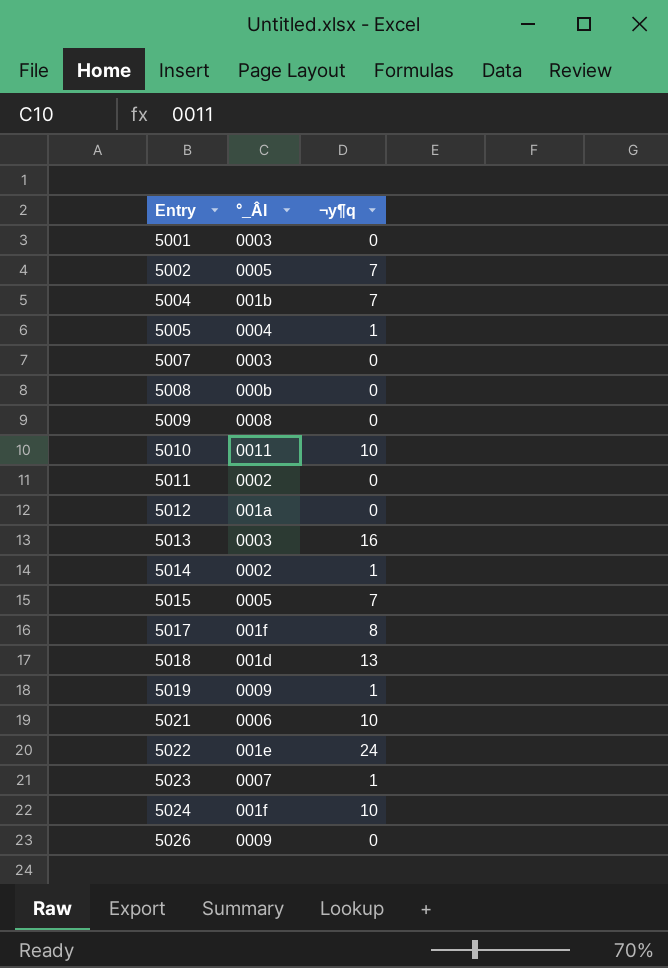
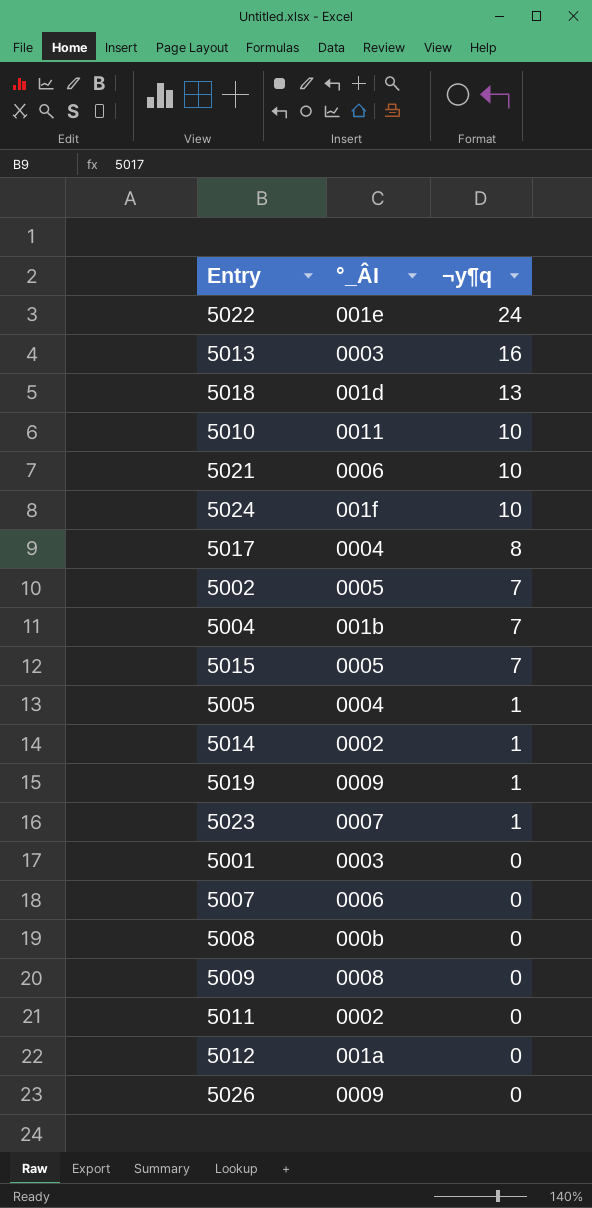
row order: Entry ascending -> ¬y¶q descending
5017 | °_ÂI: 001f -> 0004
5007 | °_ÂI: 0003 -> 0006

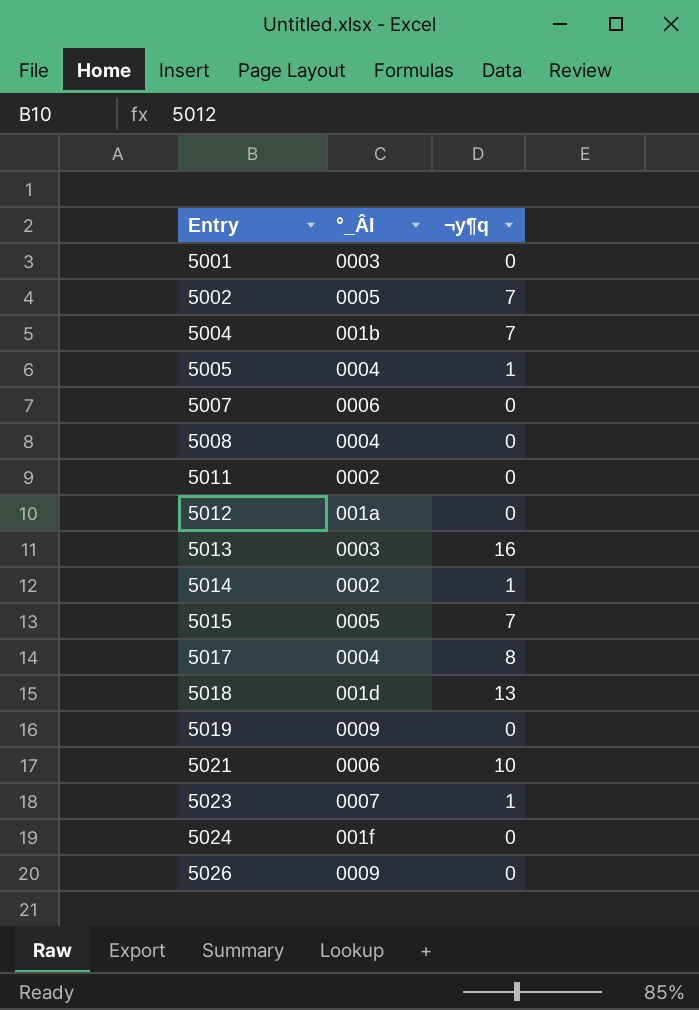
row order: ¬y¶q descending -> Entry ascending
row 5022: 001e | 24 -> none
row 5010: 0011 | 10 -> none
row 5009: 0008 | 0 -> none
5008 | °_ÂI: 000b -> 0004
5019 | ¬y¶q: 1 -> 0
5024 | ¬y¶q: 10 -> 0

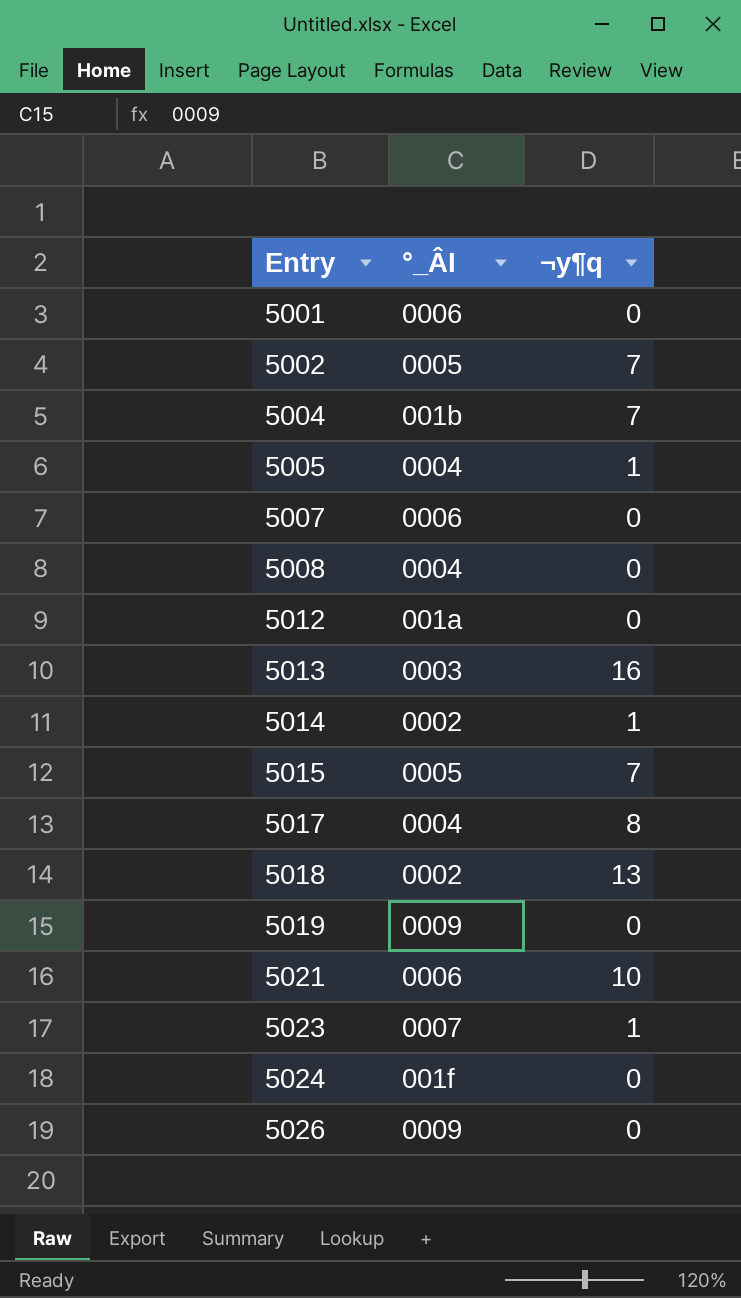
row 5011: 0002 | 0 -> none
5001 | °_ÂI: 0003 -> 0006
5018 | °_ÂI: 001d -> 0002

